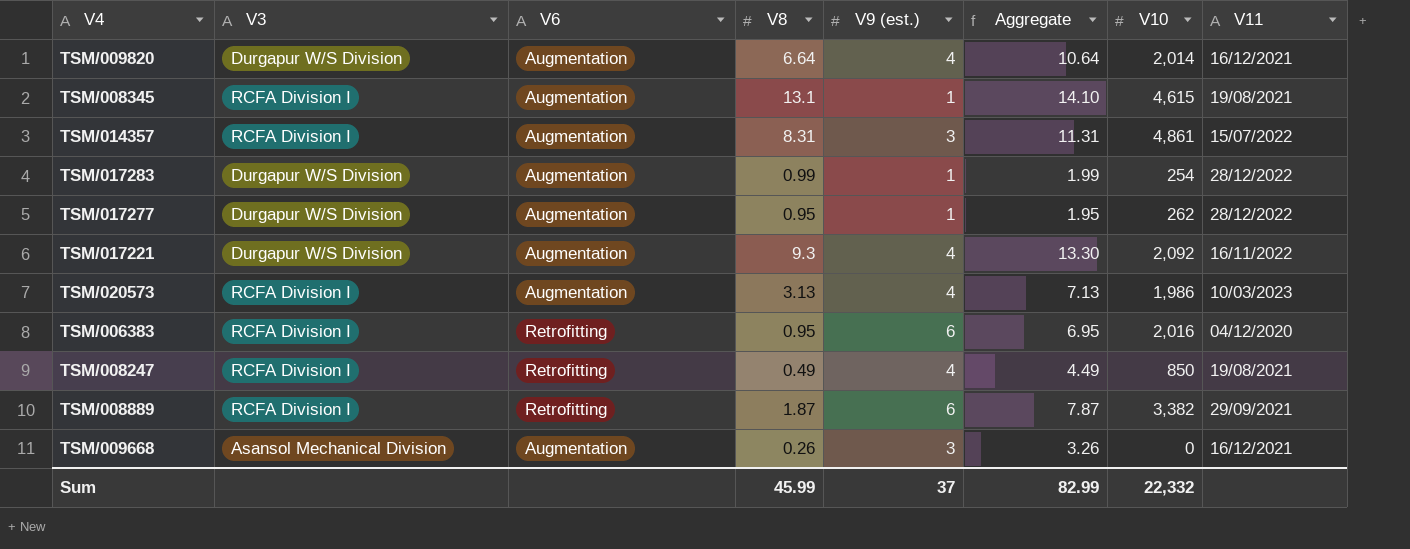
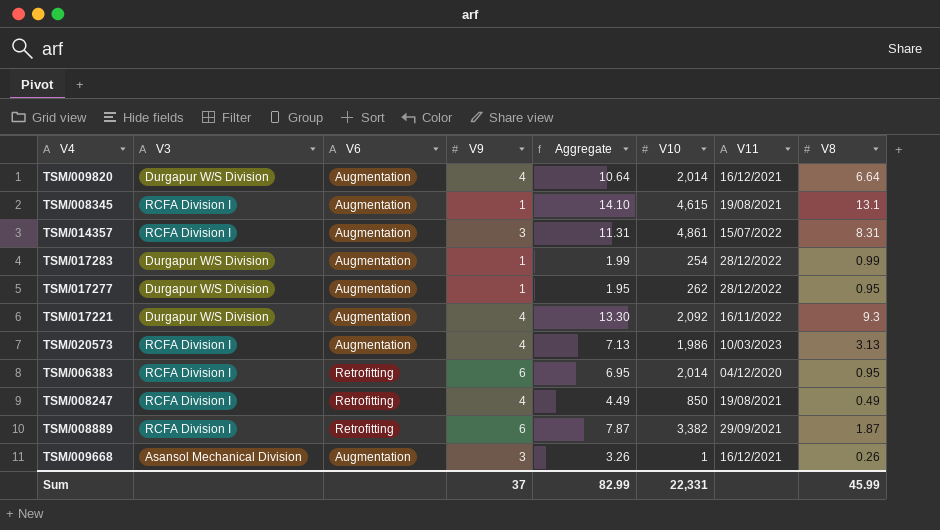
column name: V9 (est.) -> V9
column V8 | position: 4 -> 8
TSM/006383 | V10: 2,016 -> 2,014
TSM/009668 | V10: 0 -> 1
Sum | V10: 22,332 -> 22,331

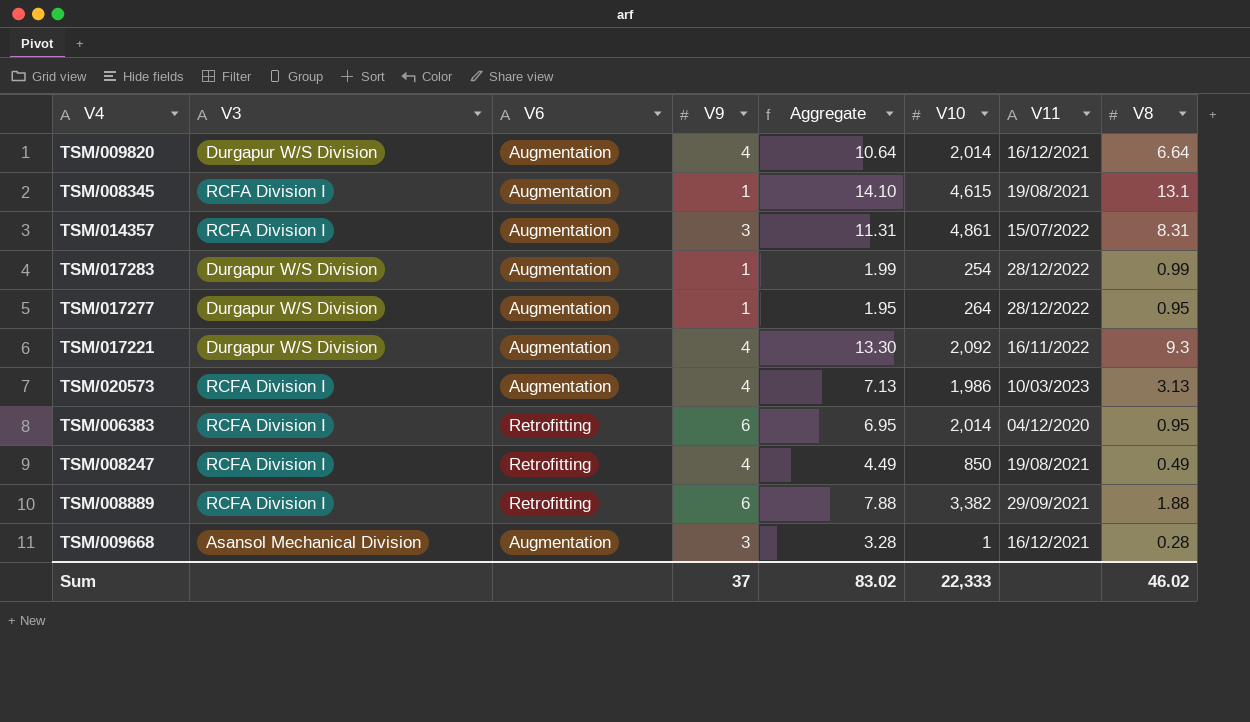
TSM/017277 | V10: 262 -> 264
TSM/008889 | Aggregate: 7.87 -> 7.88
TSM/008889 | V8: 1.87 -> 1.88
TSM/009668 | Aggregate: 3.26 -> 3.28
TSM/009668 | V8: 0.26 -> 0.28
Sum | Aggregate: 82.99 -> 83.02
Sum | V10: 22,331 -> 22,333
Sum | V8: 45.99 -> 46.02

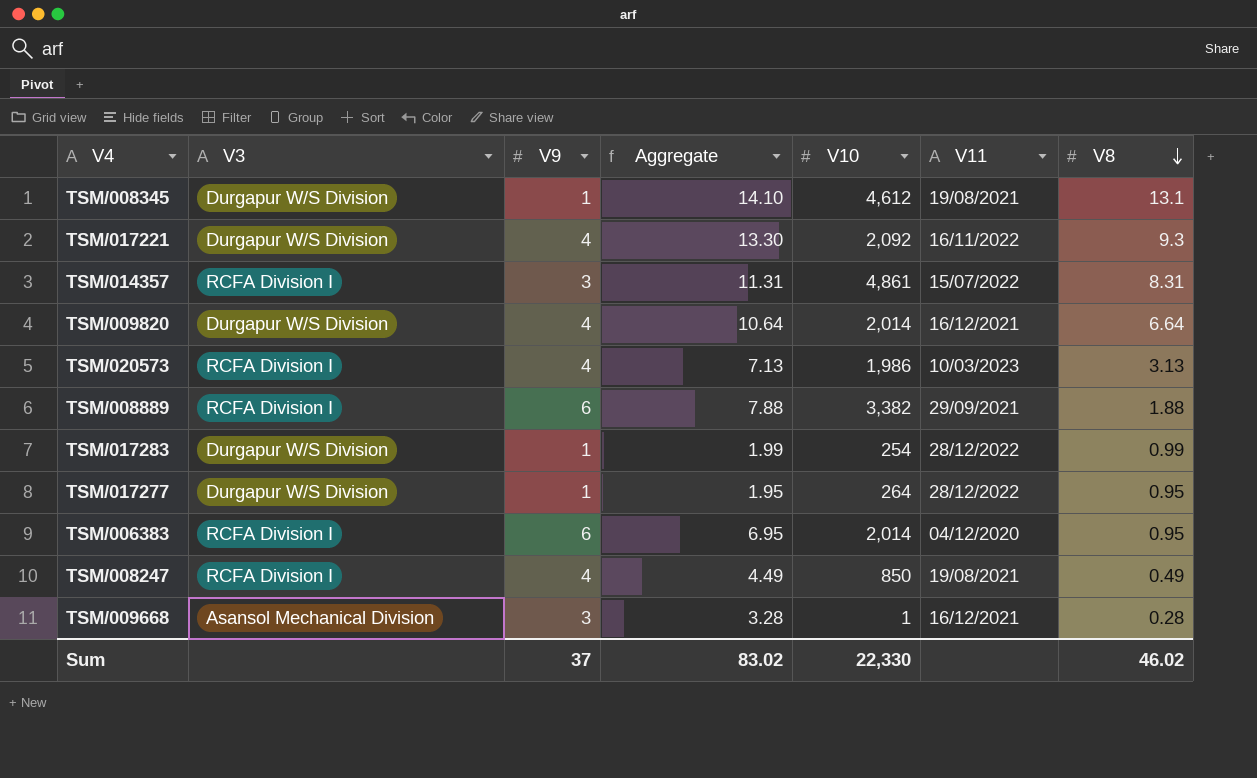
row order: none -> V8 descending
column V6 | position: 3 -> none
TSM/008345 | V3: RCFA Division I -> Durgapur W/S Division
TSM/008345 | V10: 4,615 -> 4,612
Sum | V10: 22,333 -> 22,330

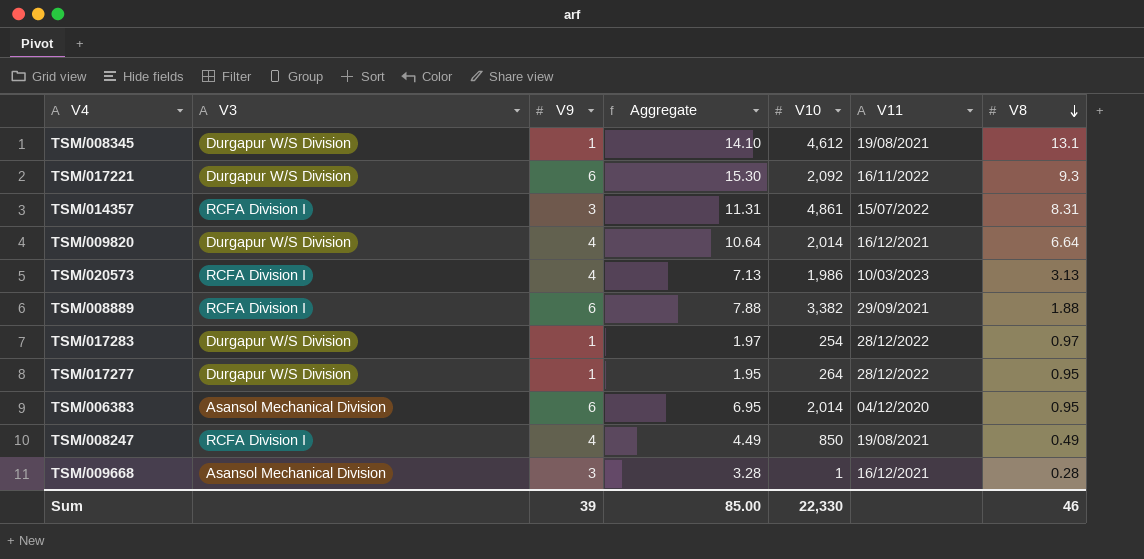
TSM/017221 | V9: 4 -> 6
TSM/017221 | Aggregate: 13.30 -> 15.30
TSM/017283 | Aggregate: 1.99 -> 1.97
TSM/017283 | V8: 0.99 -> 0.97
TSM/006383 | V3: RCFA Division I -> Asansol Mechanical Division
Sum | V9: 37 -> 39
Sum | Aggregate: 83.02 -> 85.00
Sum | V8: 46.02 -> 46

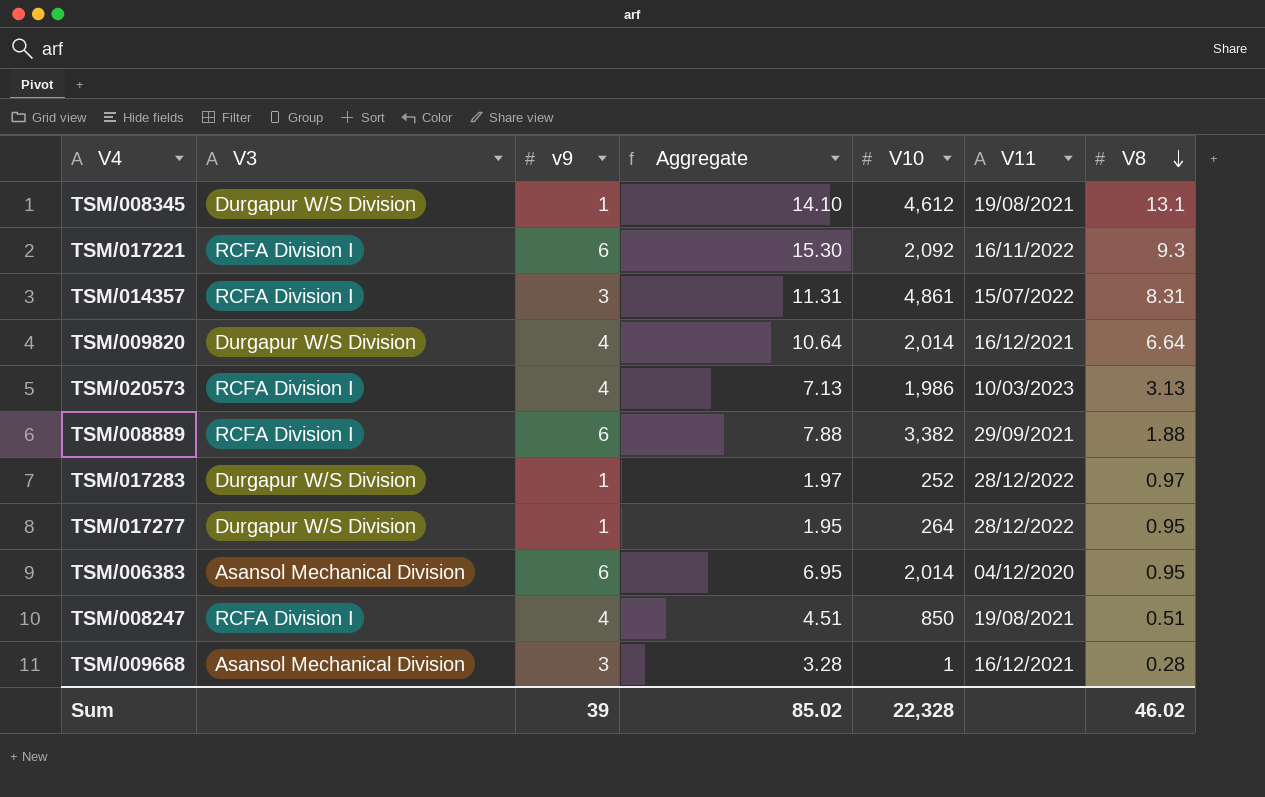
column name: V9 -> v9
TSM/017221 | V3: Durgapur W/S Division -> RCFA Division I
TSM/017283 | V10: 254 -> 252
TSM/008247 | Aggregate: 4.49 -> 4.51
TSM/008247 | V8: 0.49 -> 0.51
Sum | Aggregate: 85.00 -> 85.02
Sum | V10: 22,330 -> 22,328
Sum | V8: 46 -> 46.02

